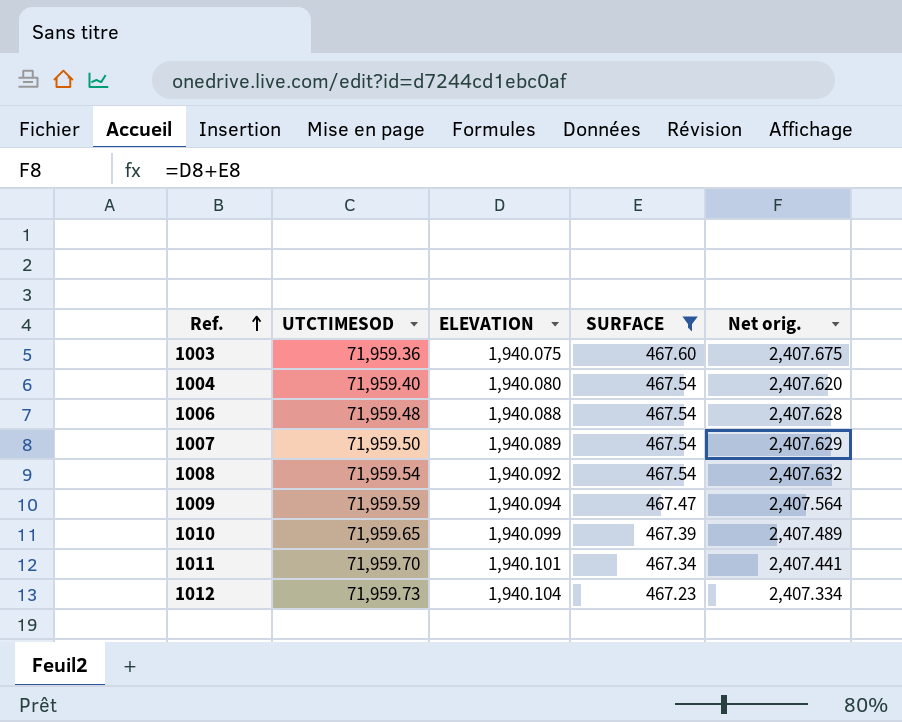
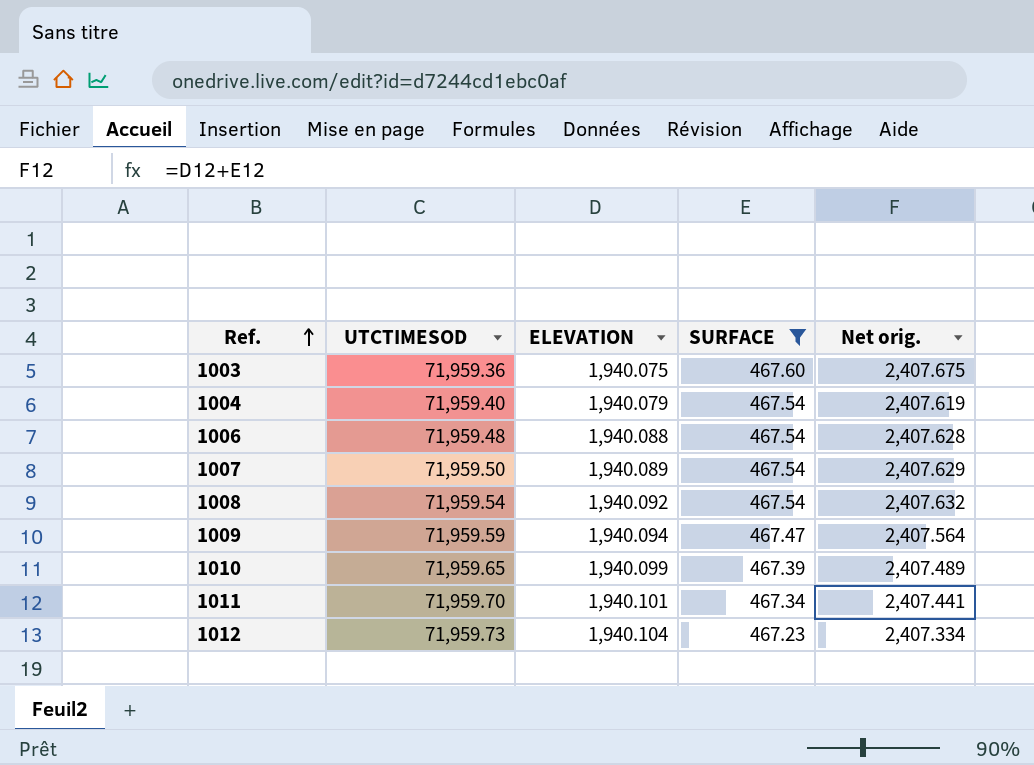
1004 | ELEVATION: 1,940.080 -> 1,940.079
1004 | Net orig.: 2,407.620 -> 2,407.619

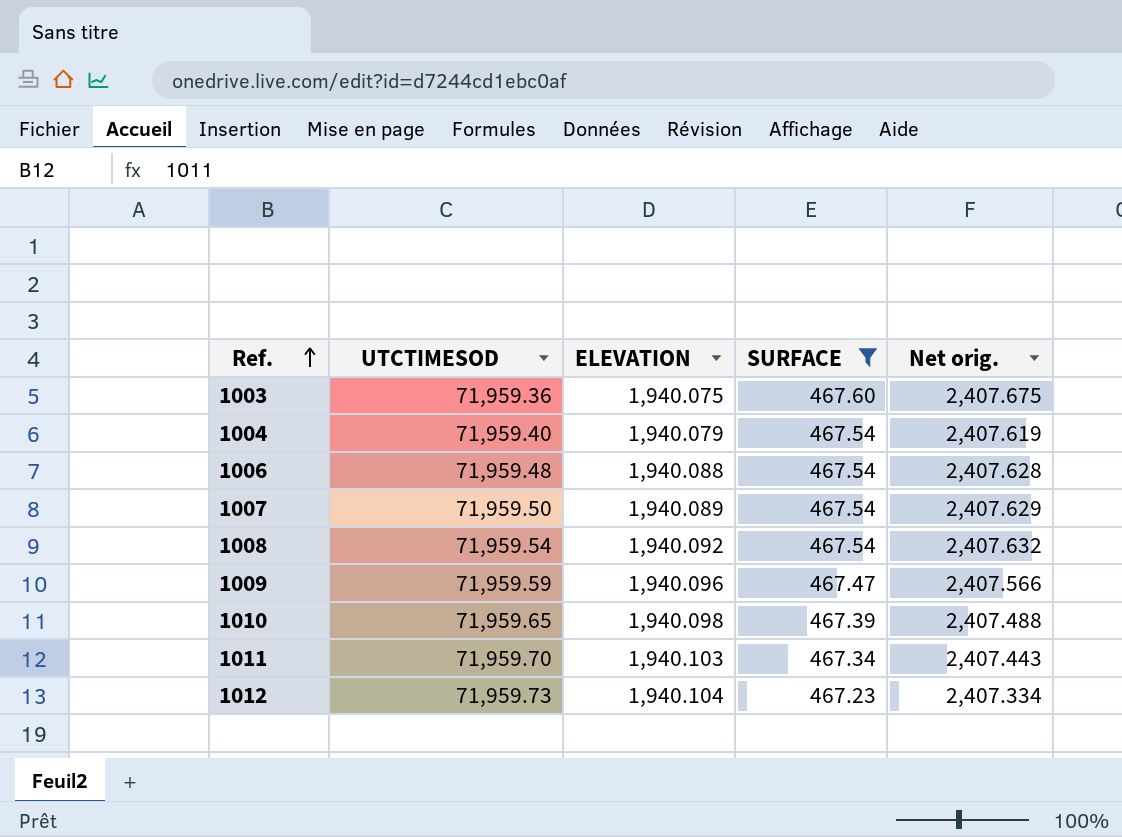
1009 | ELEVATION: 1,940.094 -> 1,940.096
1009 | Net orig.: 2,407.564 -> 2,407.566
1010 | ELEVATION: 1,940.099 -> 1,940.098
1010 | Net orig.: 2,407.489 -> 2,407.488
1011 | ELEVATION: 1,940.101 -> 1,940.103
1011 | Net orig.: 2,407.441 -> 2,407.443

